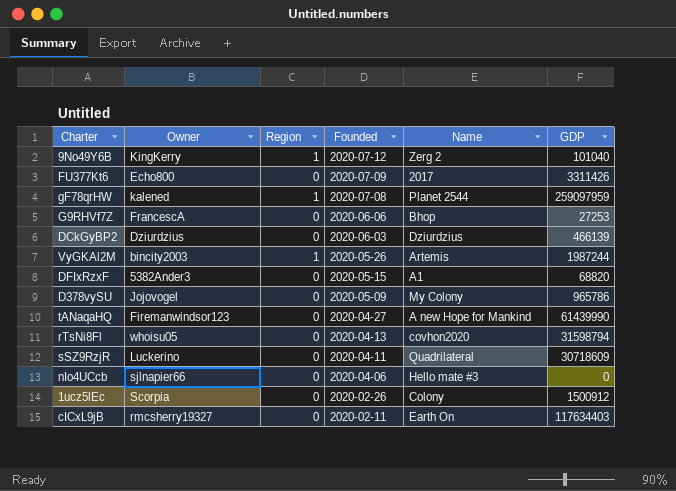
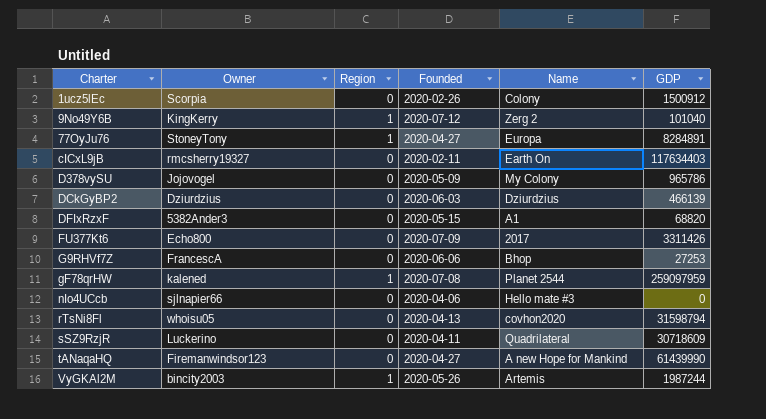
row order: Founded descending -> Charter ascending
row 77OyJu76: none -> StoneyTony | 1 | 2020-04-27 | Europa | 8284891

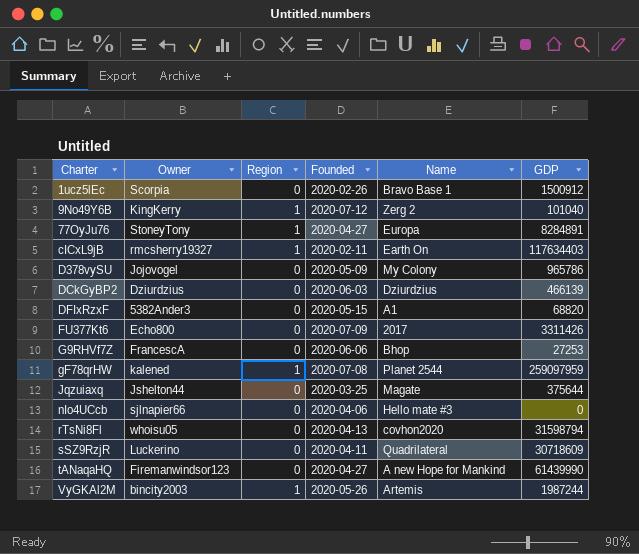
1ucz5lEc | Name: Colony -> Bravo Base 1
cICxL9jB | Region: 0 -> 1
row Jqzuiaxq: none -> Jshelton44 | 0 | 2020-03-25 | Magate | 375644

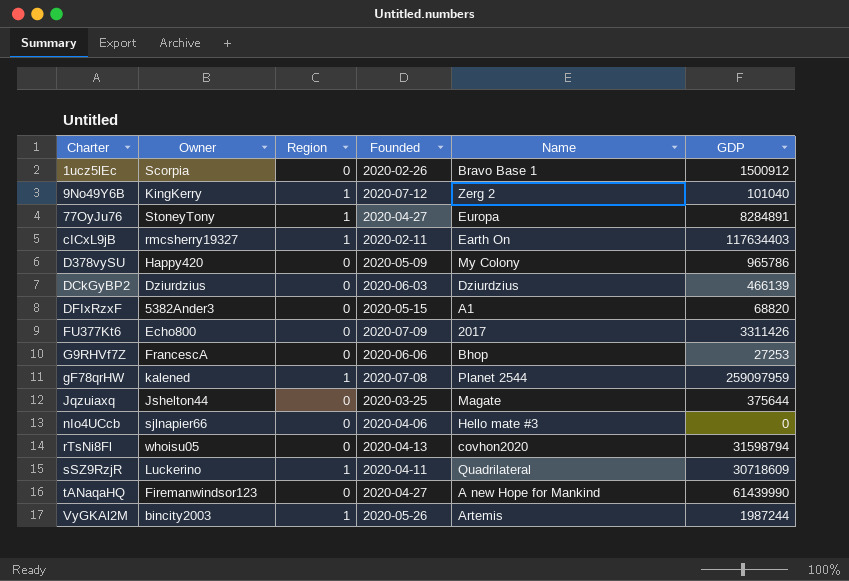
D378vySU | Owner: Jojovogel -> Happy420
sSZ9RzjR | Region: 0 -> 1

